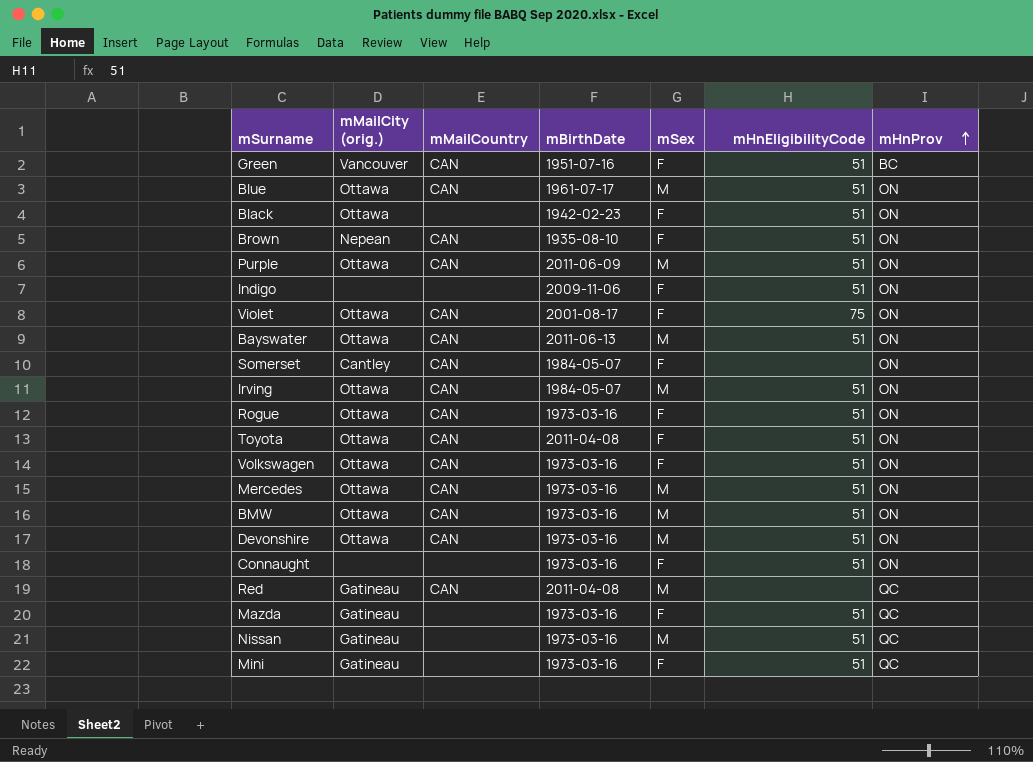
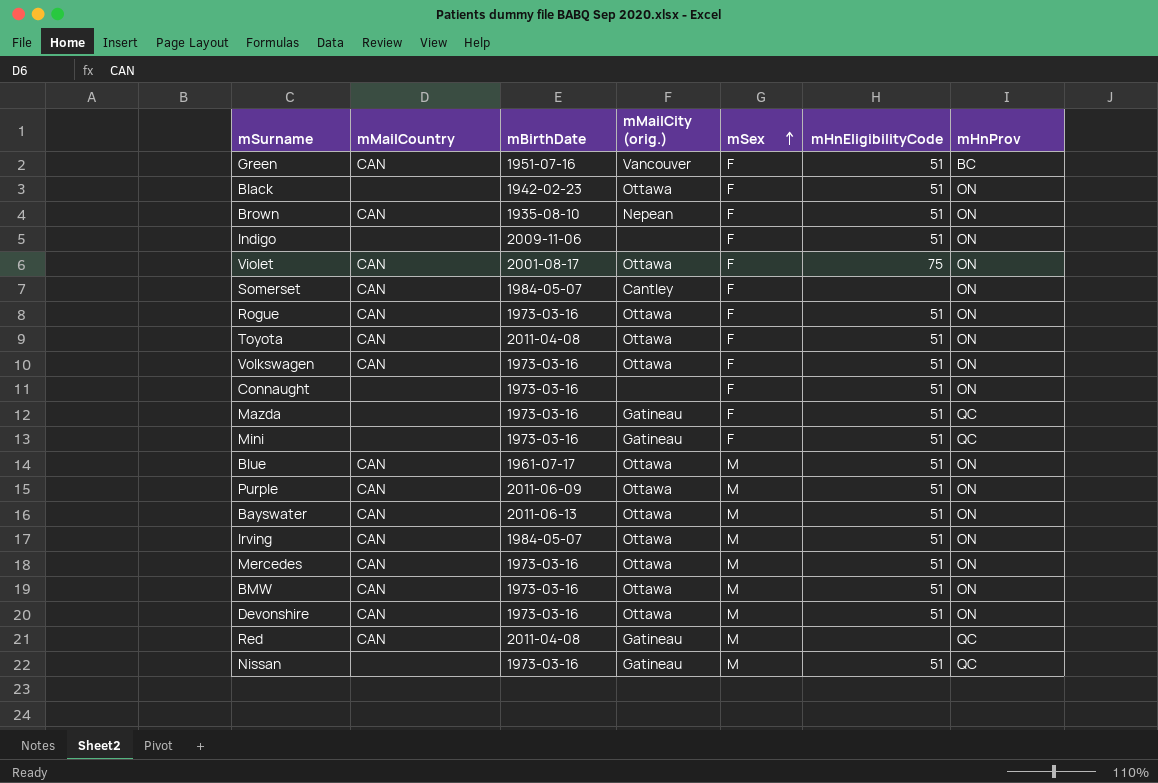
row order: mHnProv ascending -> mSex ascending
column mMailCity (orig.) | position: 2 -> 4

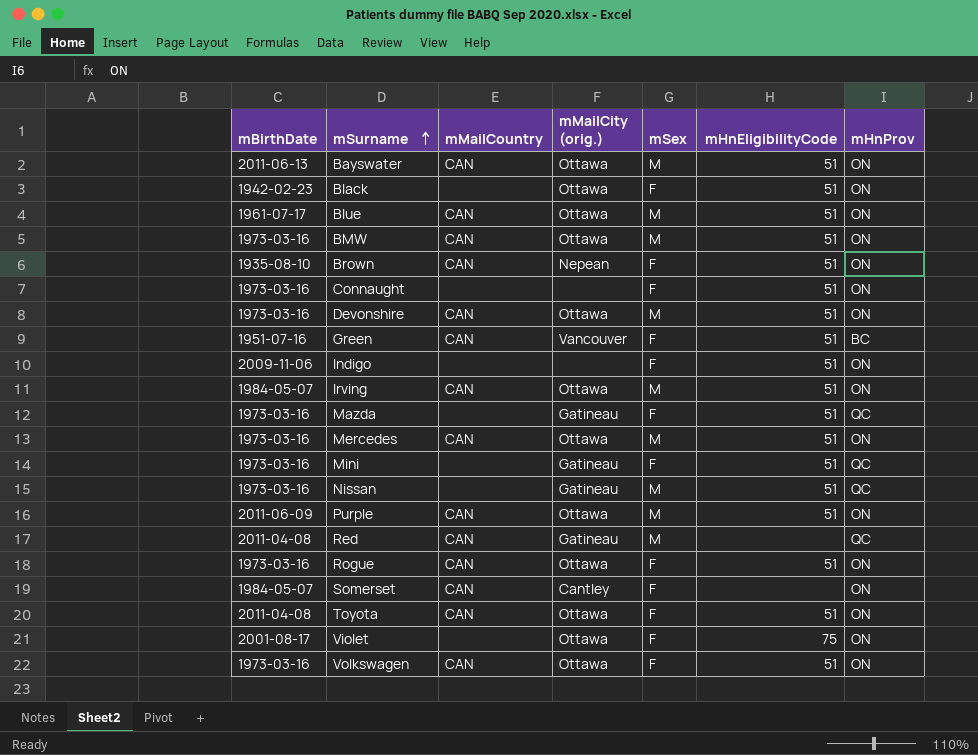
row order: mSex ascending -> mSurname ascending
column mBirthDate | position: 3 -> 1
Violet | mMailCountry: CAN -> none

